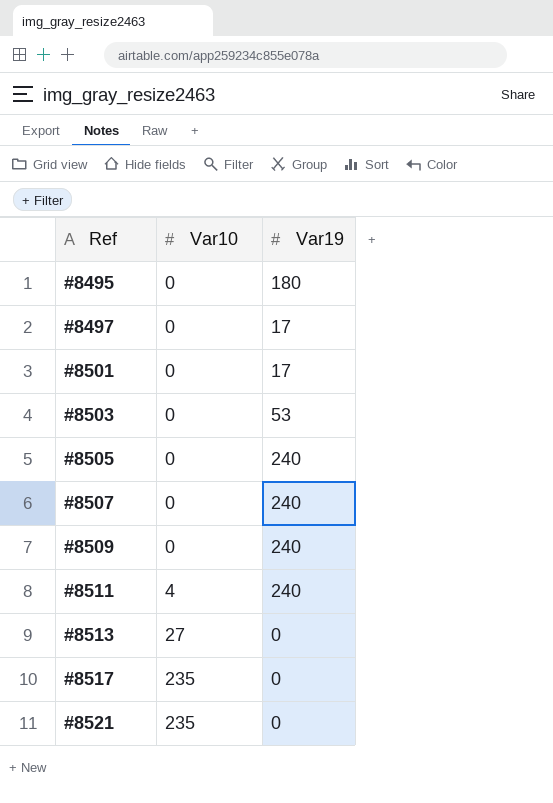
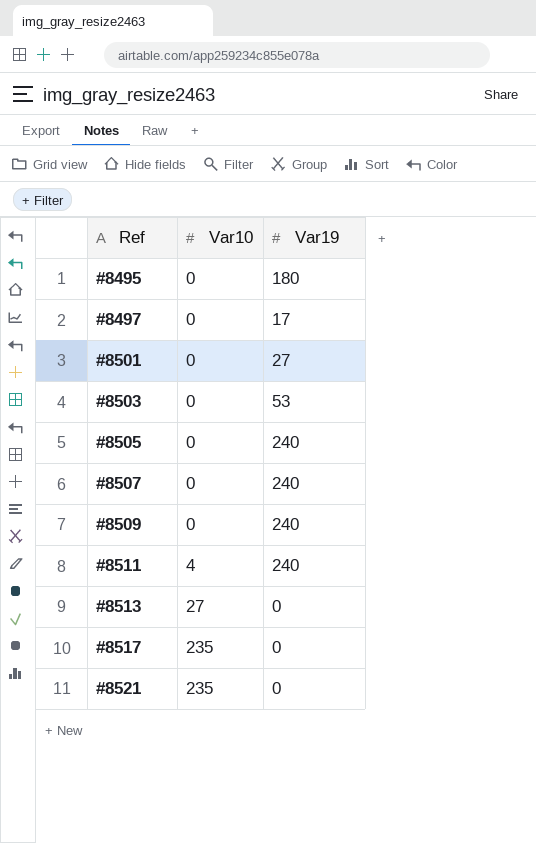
#8501 | Var19: 17 -> 27

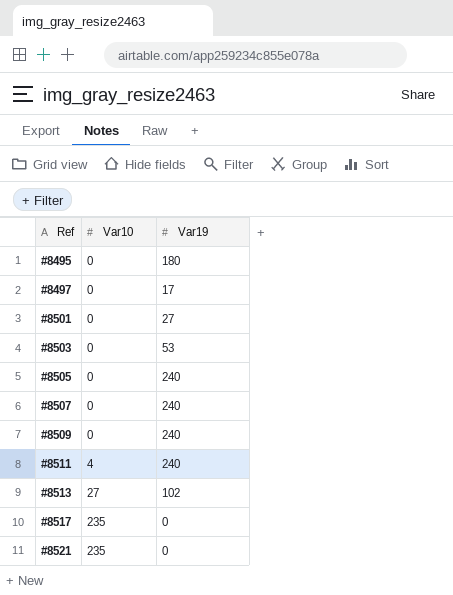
#8513 | Var19: 0 -> 102

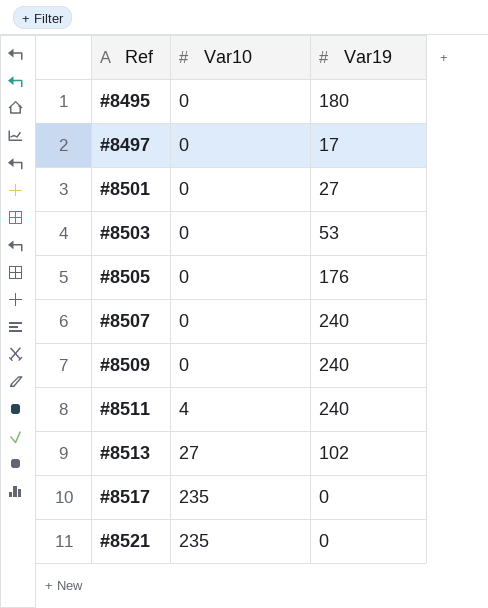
#8505 | Var19: 240 -> 176

